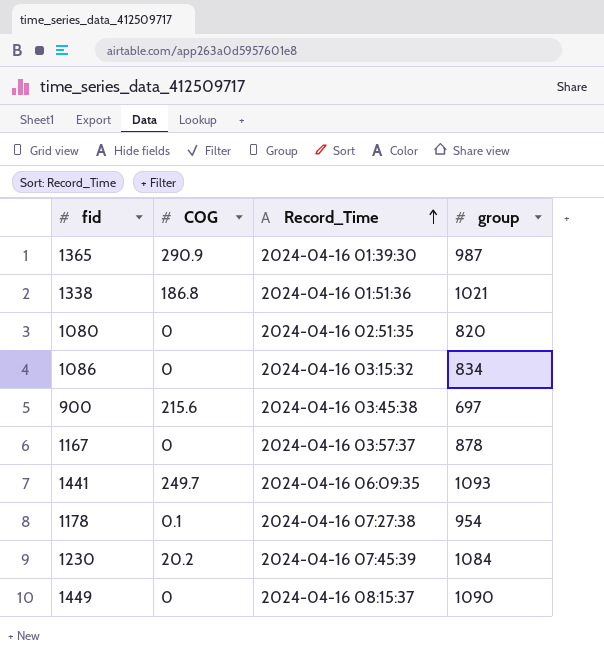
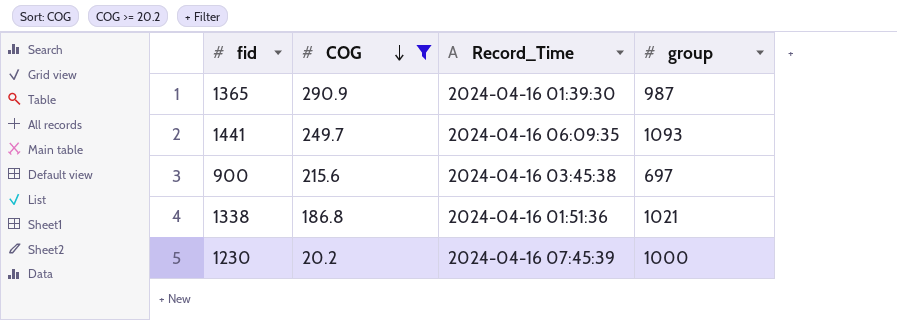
filter: none -> COG >= 20.2
row order: Record_Time ascending -> COG descending
1230 | group: 1084 -> 1000

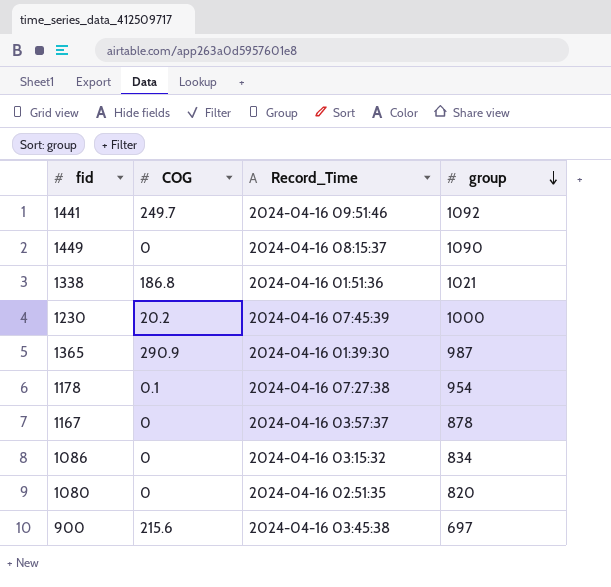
filter: COG >= 20.2 -> none
row order: COG descending -> group descending
1441 | Record_Time: 2024-04-16 06:09:35 -> 2024-04-16 09:51:46
1441 | group: 1093 -> 1092

